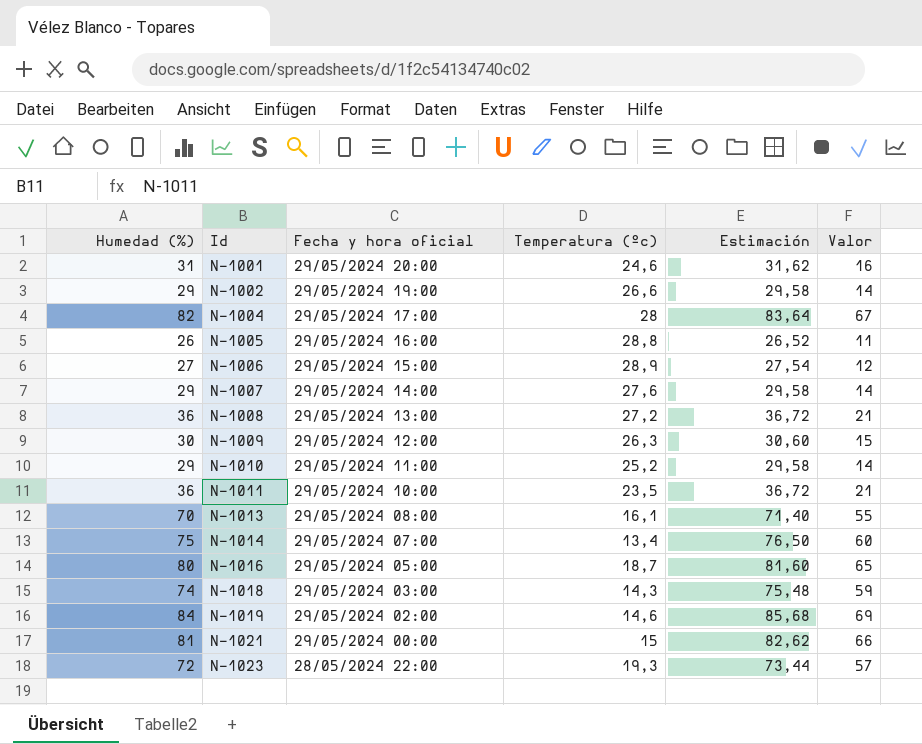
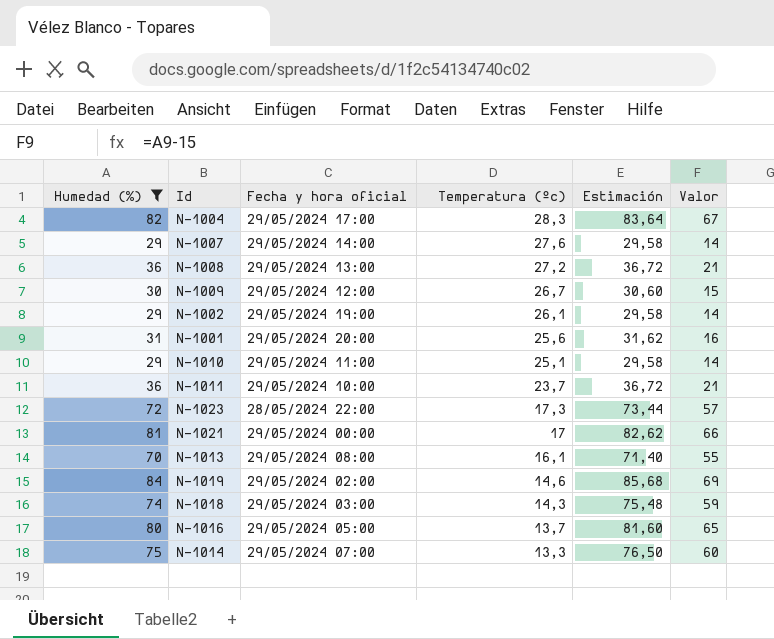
filter: none -> Humedad (%) >= 29
row order: Id ascending -> Temperatura (ºc) descending
N-1004 | Temperatura (ºc): 28 -> 28,3
N-1009 | Temperatura (ºc): 26,3 -> 26,7
N-1002 | Temperatura (ºc): 26,6 -> 26,1
N-1001 | Temperatura (ºc): 24,6 -> 25,6
N-1010 | Temperatura (ºc): 25,2 -> 25,1
N-1011 | Temperatura (ºc): 23,5 -> 23,7
N-1023 | Temperatura (ºc): 19,3 -> 17,3
N-1021 | Temperatura (ºc): 15 -> 17
N-1016 | Temperatura (ºc): 18,7 -> 13,7
N-1014 | Temperatura (ºc): 13,4 -> 13,3

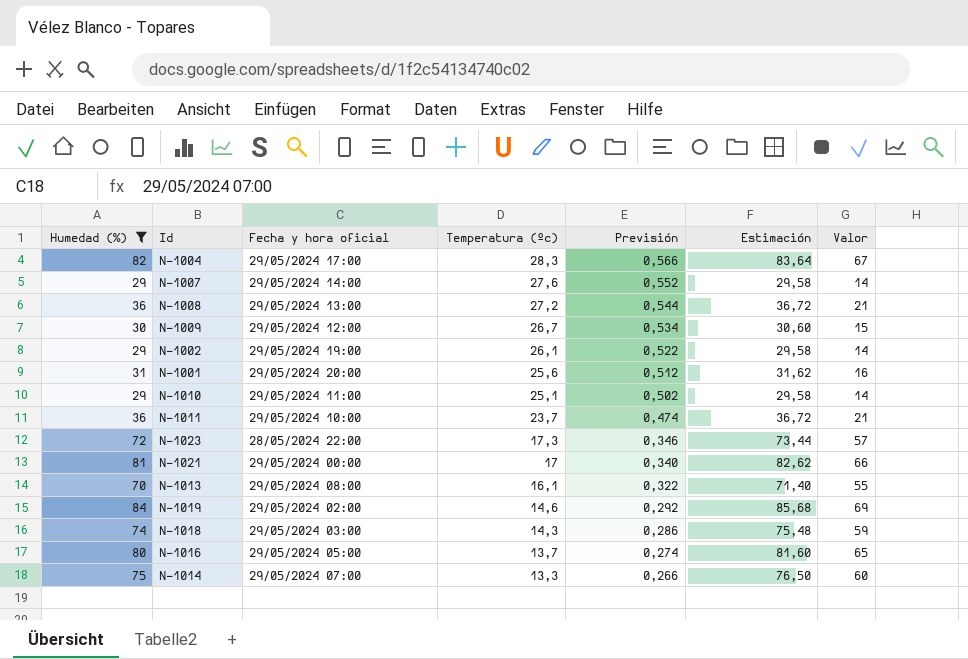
column Previsión | formula: none -> [Temperatura (ºc)] * 0,02

